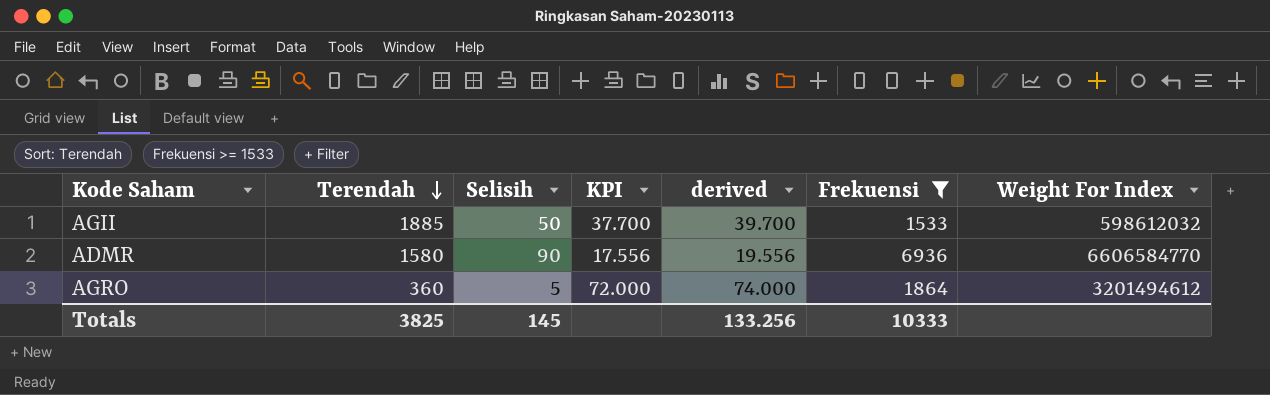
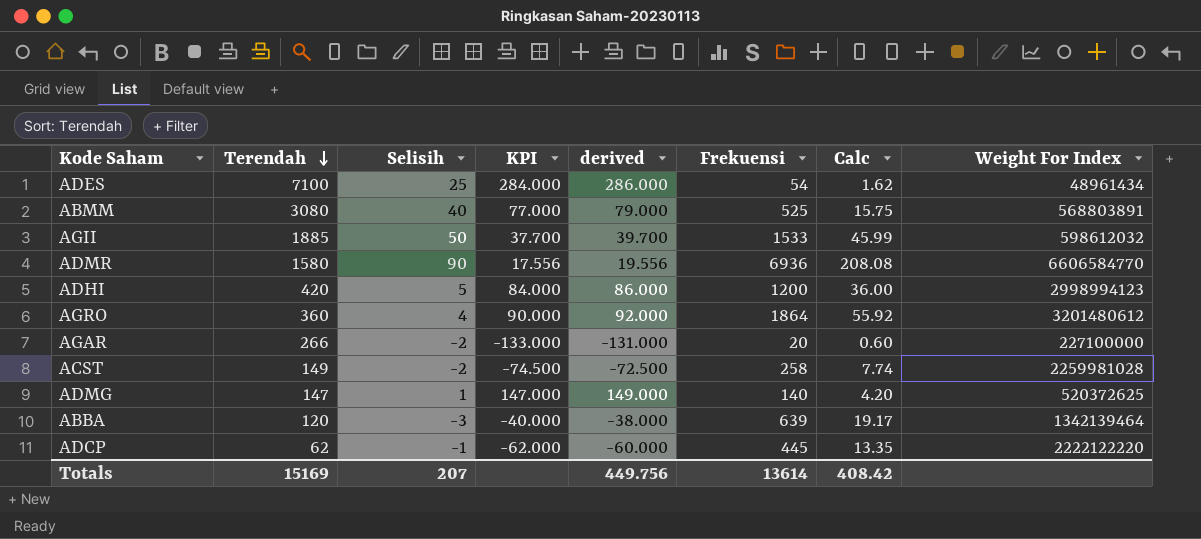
filter: Frekuensi >= 1533 -> none
column Calc | formula: none -> [Frekuensi] * 0.03
AGRO | Selisih: 5 -> 4
AGRO | KPI: 72.000 -> 90.000
AGRO | derived: 74.000 -> 92.000
AGRO | Weight For Index: 3201494612 -> 3201480612
Totals | Terendah: 3825 -> 15169
Totals | Selisih: 145 -> 207
Totals | derived: 133.256 -> 449.756
Totals | Frekuensi: 10333 -> 13614

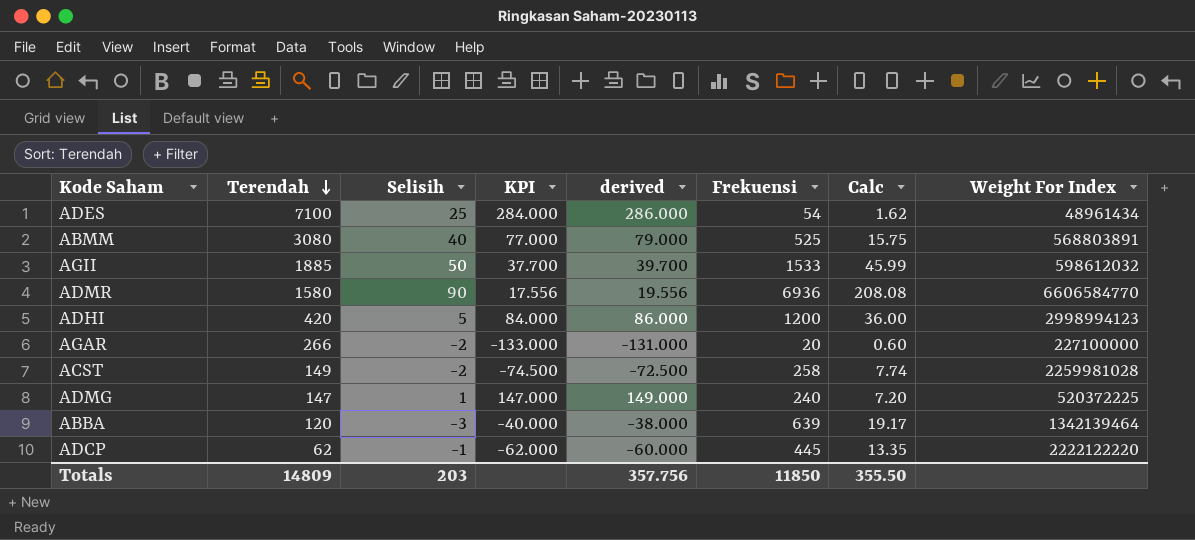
row AGRO: 360 | 4 | 90.000 | 92.000 | 1864 | 55.92 | 3201480612 -> none
ADMG | Frekuensi: 140 -> 240
ADMG | Calc: 4.20 -> 7.20
ADMG | Weight For Index: 520372625 -> 520372225
Totals | Terendah: 15169 -> 14809
Totals | Selisih: 207 -> 203
Totals | derived: 449.756 -> 357.756
Totals | Frekuensi: 13614 -> 11850
Totals | Calc: 408.42 -> 355.50

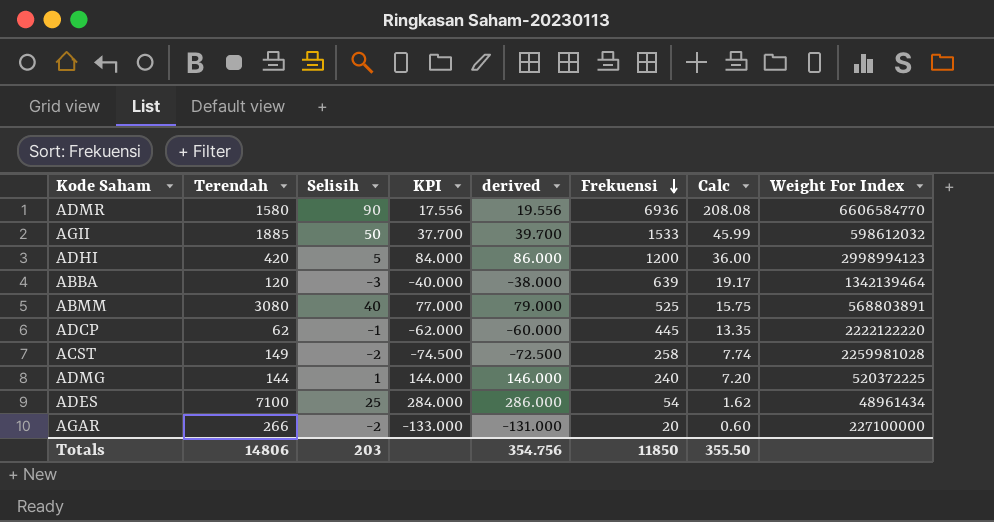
row order: Terendah descending -> Frekuensi descending
ADMG | Terendah: 147 -> 144
ADMG | KPI: 147.000 -> 144.000
ADMG | derived: 149.000 -> 146.000
Totals | Terendah: 14809 -> 14806
Totals | derived: 357.756 -> 354.756

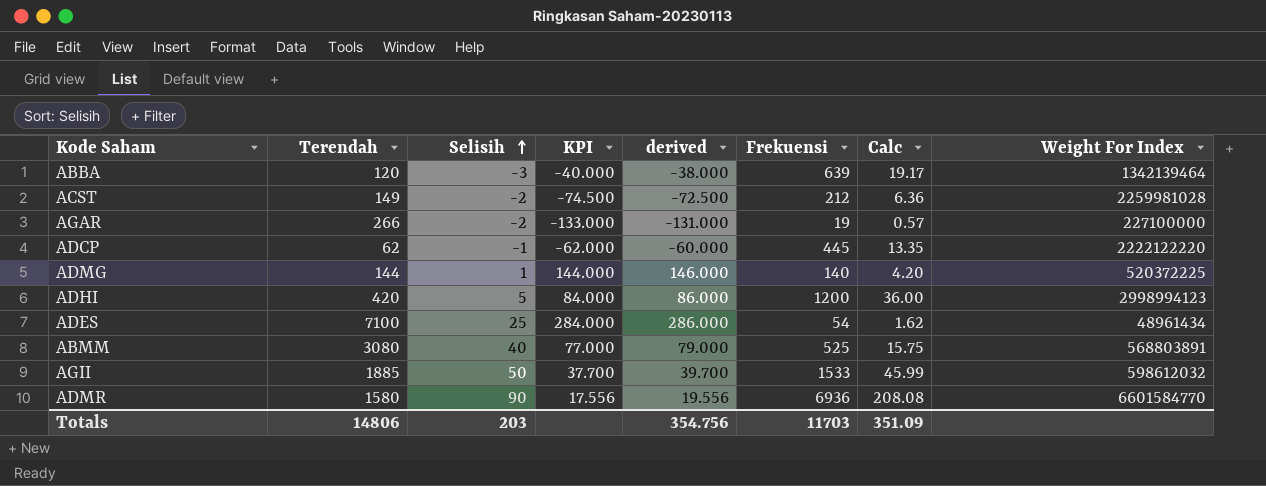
row order: Frekuensi descending -> Selisih ascending
ACST | Frekuensi: 258 -> 212
ACST | Calc: 7.74 -> 6.36
AGAR | Frekuensi: 20 -> 19
AGAR | Calc: 0.60 -> 0.57
ADMG | Frekuensi: 240 -> 140
ADMG | Calc: 7.20 -> 4.20
ADMR | Weight For Index: 6606584770 -> 6601584770
Totals | Frekuensi: 11850 -> 11703
Totals | Calc: 355.50 -> 351.09

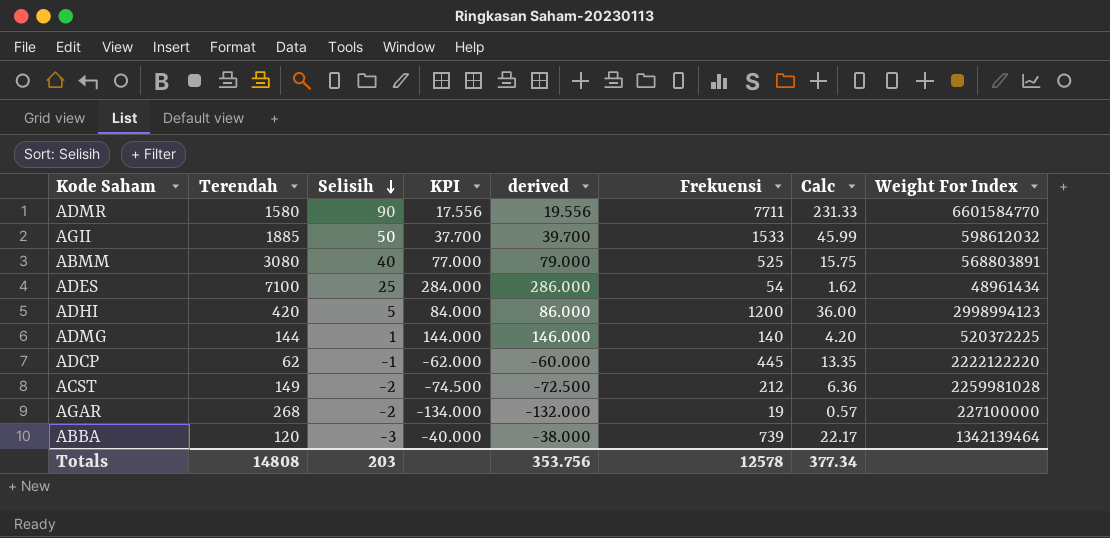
row order: Selisih ascending -> Selisih descending
ADMR | Frekuensi: 6936 -> 7711
ADMR | Calc: 208.08 -> 231.33
AGAR | Terendah: 266 -> 268
AGAR | KPI: -133.000 -> -134.000
AGAR | derived: -131.000 -> -132.000
ABBA | Frekuensi: 639 -> 739
ABBA | Calc: 19.17 -> 22.17
Totals | Terendah: 14806 -> 14808
Totals | derived: 354.756 -> 353.756
Totals | Frekuensi: 11703 -> 12578
Totals | Calc: 351.09 -> 377.34

